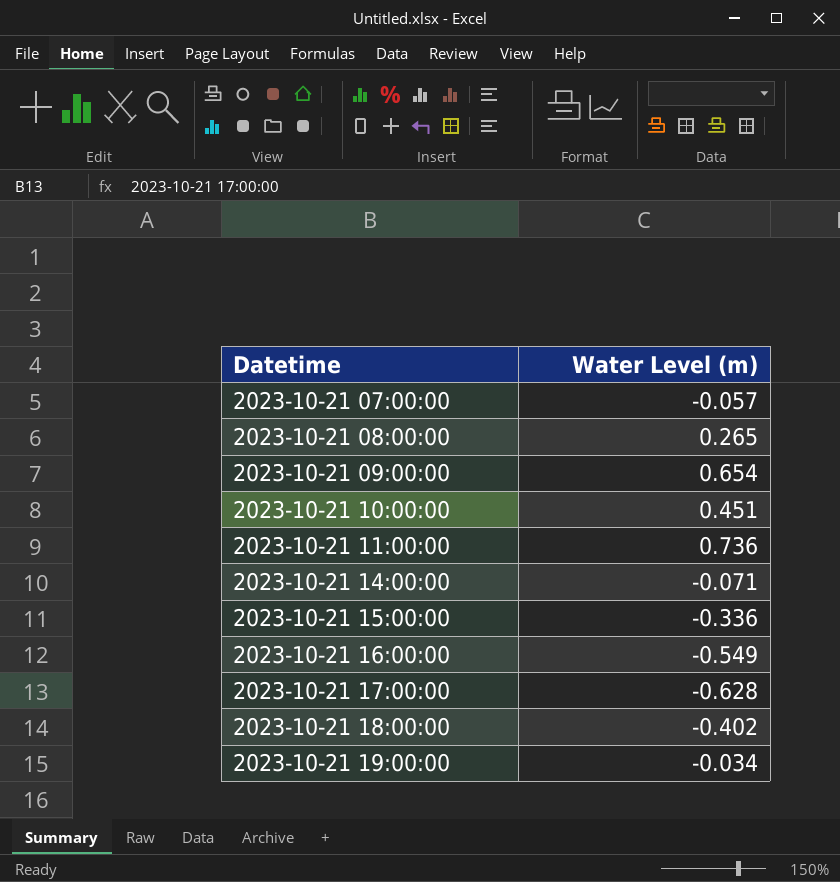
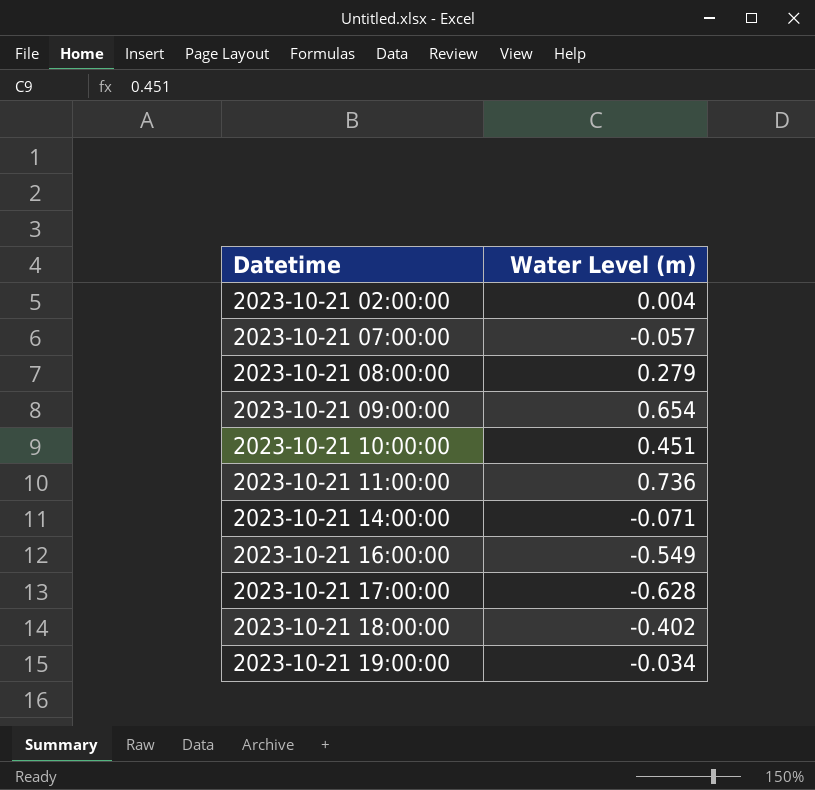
row 2023-10-21 15:00:00: -0.336 -> none
row 2023-10-21 02:00:00: none -> 0.004
2023-10-21 08:00:00 | Water Level (m): 0.265 -> 0.279

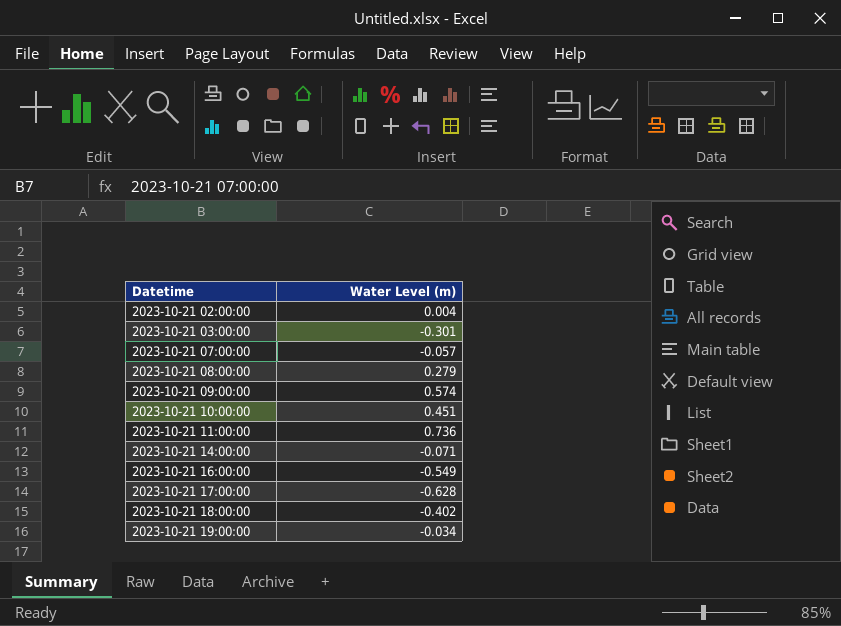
row 2023-10-21 03:00:00: none -> -0.301
2023-10-21 09:00:00 | Water Level (m): 0.654 -> 0.574

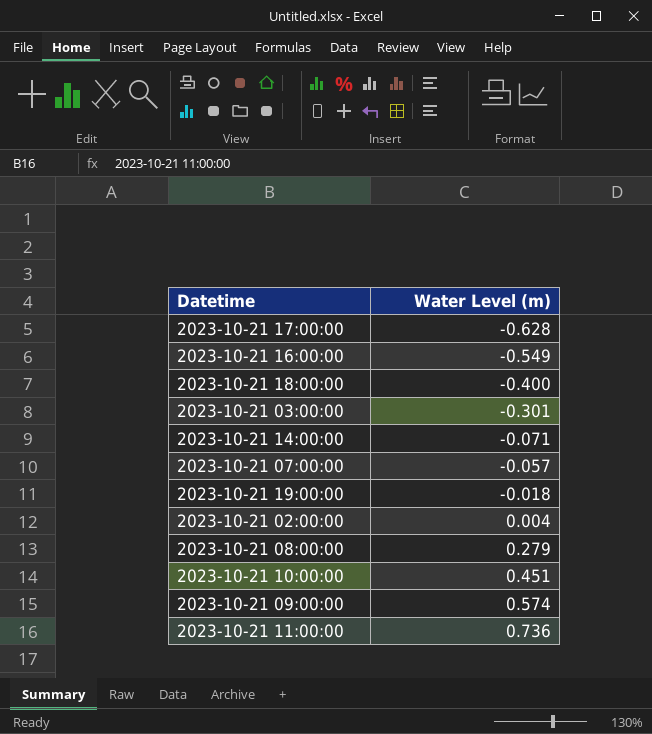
row order: Datetime ascending -> Water Level (m) ascending
2023-10-21 18:00:00 | Water Level (m): -0.402 -> -0.400
2023-10-21 19:00:00 | Water Level (m): -0.034 -> -0.018

